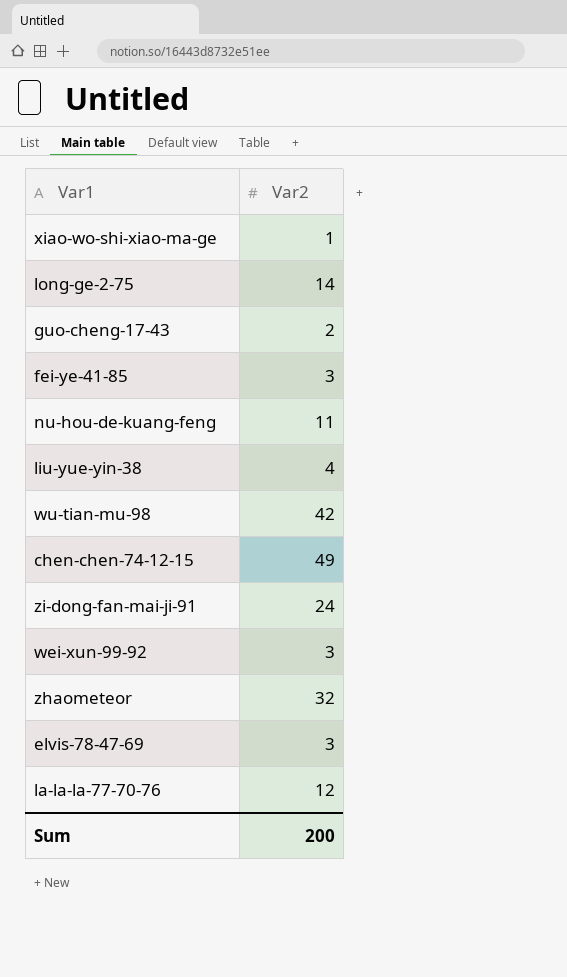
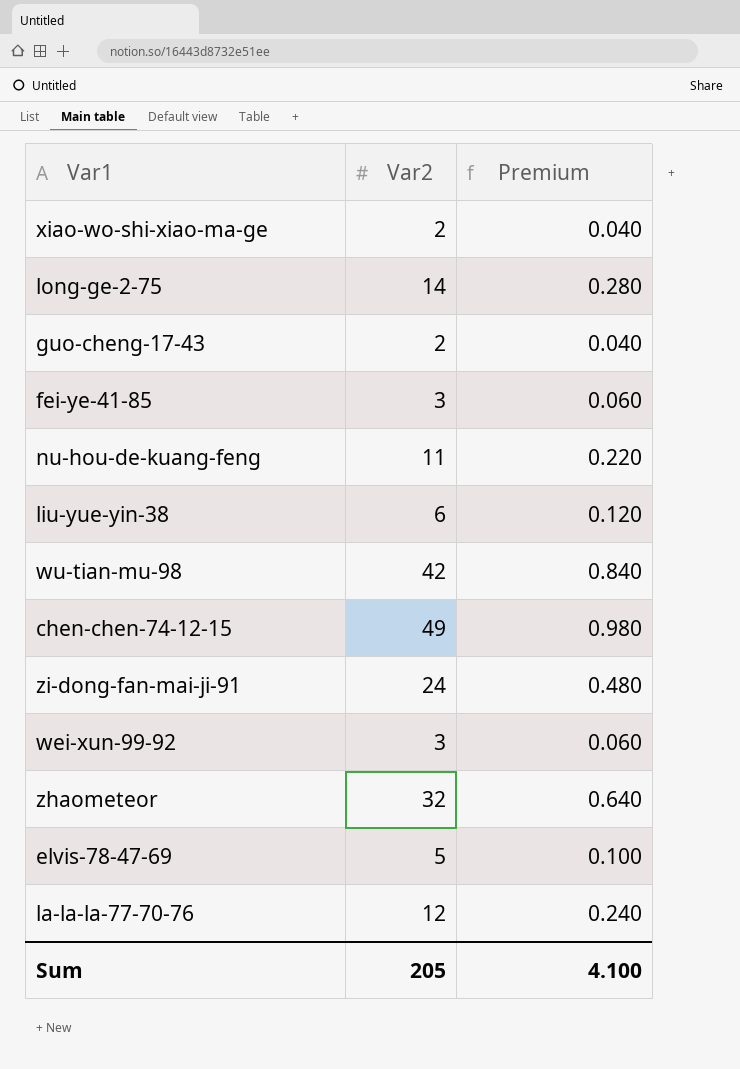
column Premium | formula: none -> [Var2] * 0.02
xiao-wo-shi-xiao-ma-ge | Var2: 1 -> 2
liu-yue-yin-38 | Var2: 4 -> 6
elvis-78-47-69 | Var2: 3 -> 5
Sum | Var2: 200 -> 205

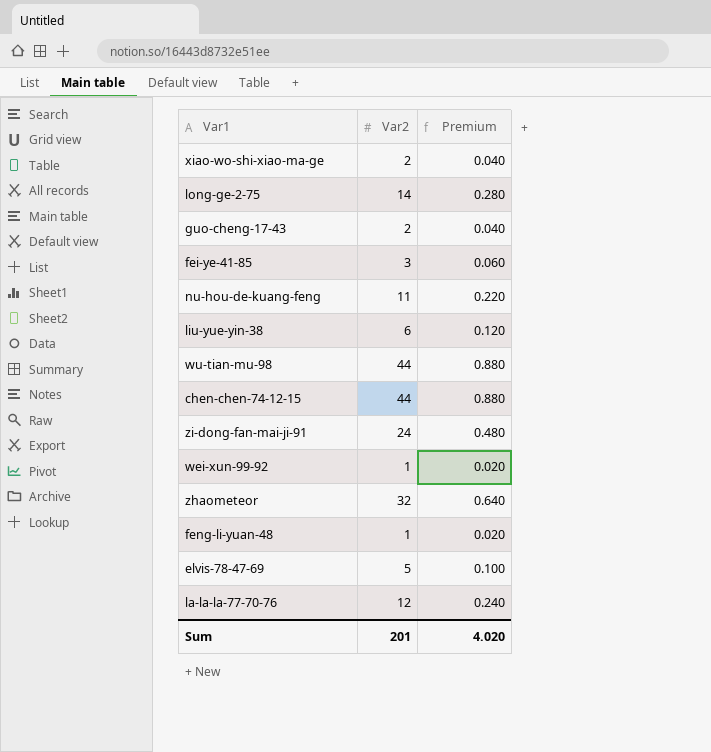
wu-tian-mu-98 | Var2: 42 -> 44
wu-tian-mu-98 | Premium: 0.840 -> 0.880
chen-chen-74-12-15 | Var2: 49 -> 44
chen-chen-74-12-15 | Premium: 0.980 -> 0.880
wei-xun-99-92 | Var2: 3 -> 1
wei-xun-99-92 | Premium: 0.060 -> 0.020
row feng-li-yuan-48: none -> 1 | 0.020
Sum | Var2: 205 -> 201
Sum | Premium: 4.100 -> 4.020

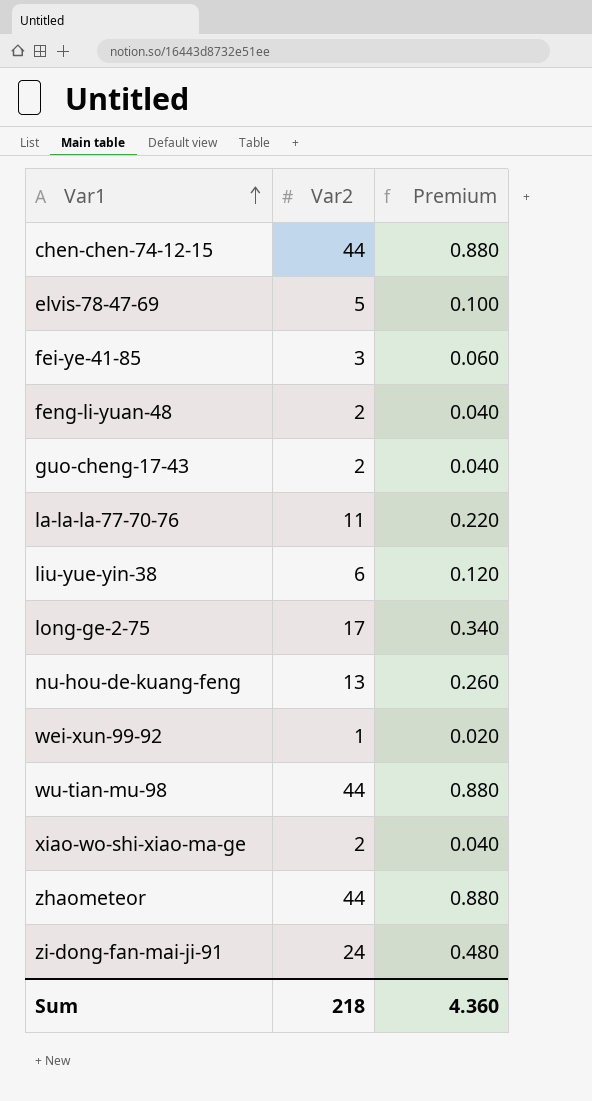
row order: none -> Var1 ascending
feng-li-yuan-48 | Var2: 1 -> 2
feng-li-yuan-48 | Premium: 0.020 -> 0.040
la-la-la-77-70-76 | Var2: 12 -> 11
la-la-la-77-70-76 | Premium: 0.240 -> 0.220
long-ge-2-75 | Var2: 14 -> 17
long-ge-2-75 | Premium: 0.280 -> 0.340
nu-hou-de-kuang-feng | Var2: 11 -> 13
nu-hou-de-kuang-feng | Premium: 0.220 -> 0.260
zhaometeor | Var2: 32 -> 44
zhaometeor | Premium: 0.640 -> 0.880
Sum | Var2: 201 -> 218
Sum | Premium: 4.020 -> 4.360

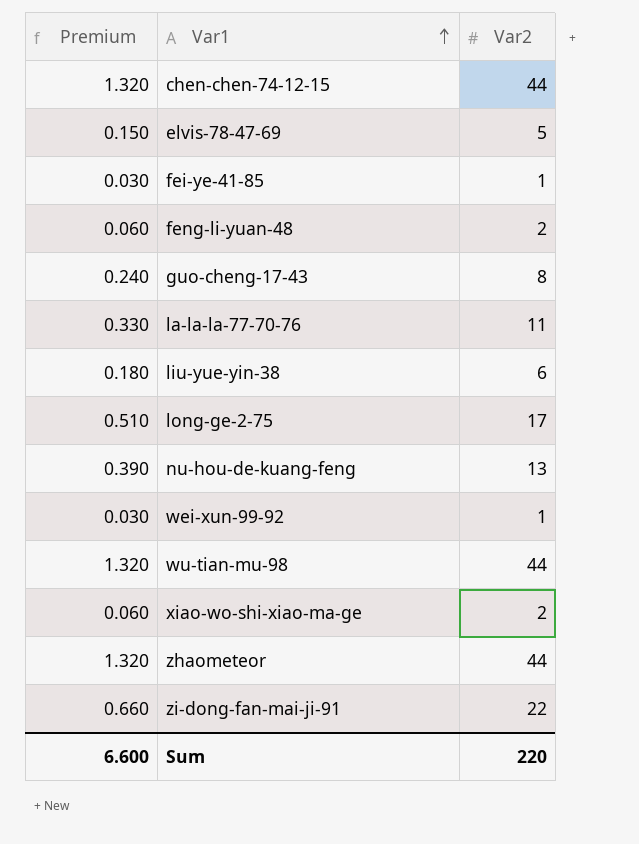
column Premium | formula: [Var2] * 0.02 -> [Var2] * 0.03
column Premium | position: 3 -> 1
fei-ye-41-85 | Var2: 3 -> 1
guo-cheng-17-43 | Var2: 2 -> 8
zi-dong-fan-mai-ji-91 | Var2: 24 -> 22
Sum | Premium: 4.360 -> 6.600
Sum | Var2: 218 -> 220

